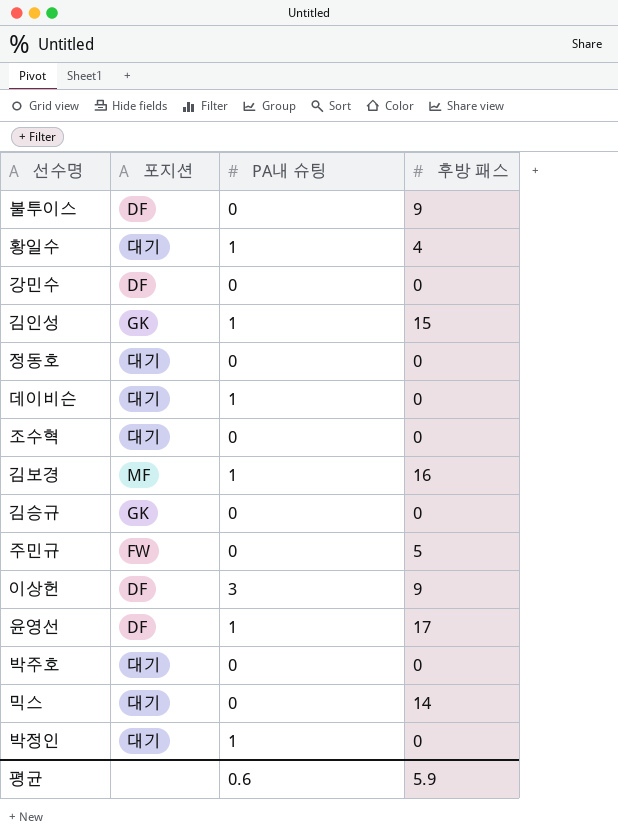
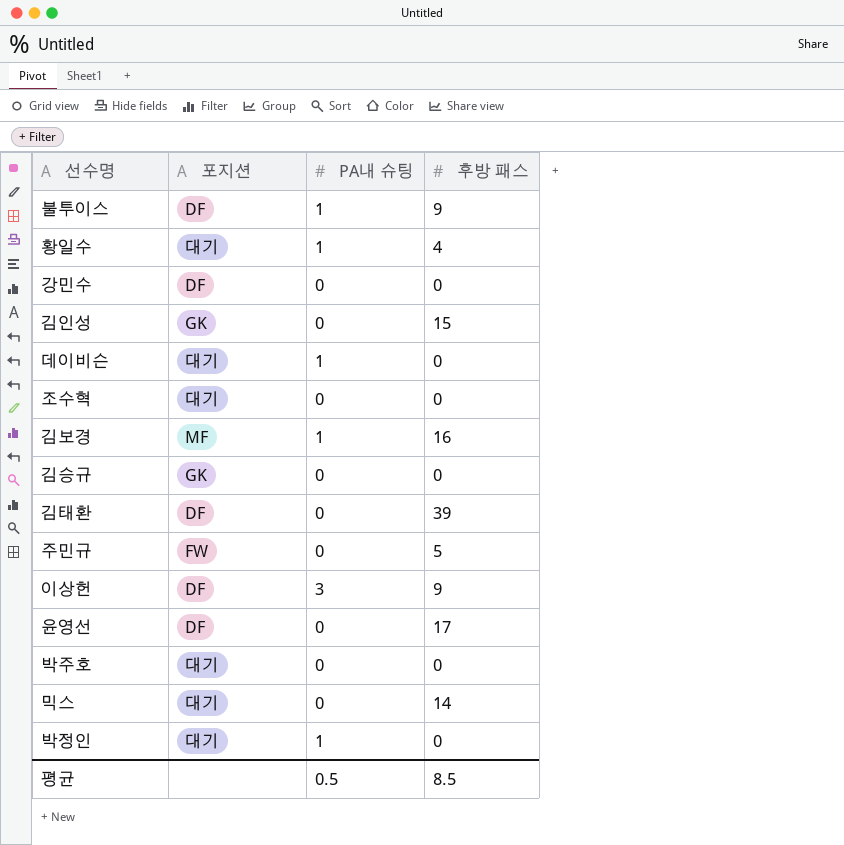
row 정동호: 대기 | 0 | 0 -> none
불투이스 | PA내 슈팅: 0 -> 1
김인성 | PA내 슈팅: 1 -> 0
row 김태환: none -> DF | 0 | 39
윤영선 | PA내 슈팅: 1 -> 0
평균 | PA내 슈팅: 0.6 -> 0.5
평균 | 후방 패스: 5.9 -> 8.5

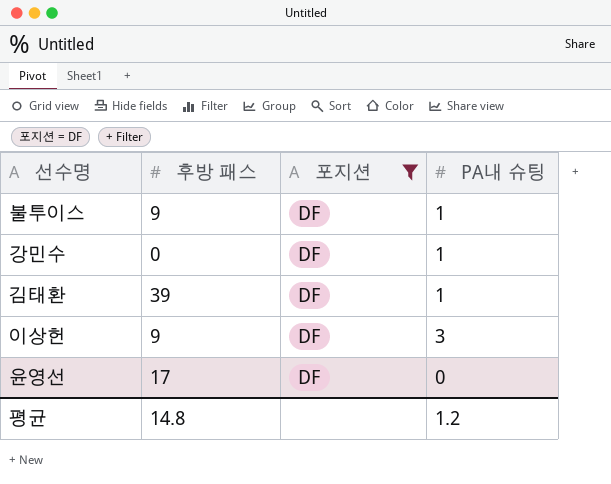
filter: none -> 포지션 = DF
column 후방 패스 | position: 4 -> 2
강민수 | PA내 슈팅: 0 -> 1
김태환 | PA내 슈팅: 0 -> 1
평균 | 후방 패스: 8.5 -> 14.8
평균 | PA내 슈팅: 0.5 -> 1.2

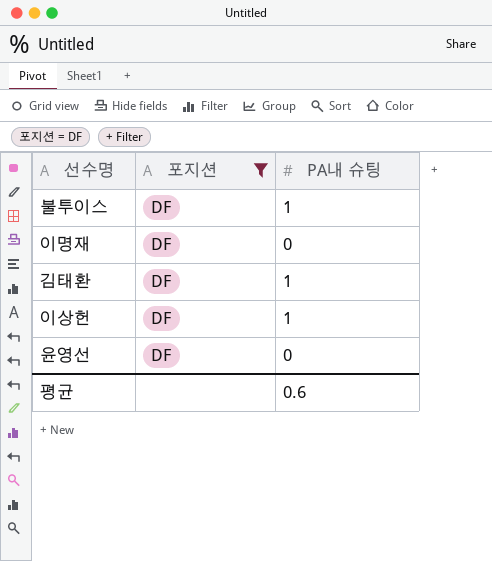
column 후방 패스 | position: 2 -> none
row 강민수: 0 | DF | 1 -> none
row 이명재: none -> DF | 0
이상헌 | PA내 슈팅: 3 -> 1
평균 | PA내 슈팅: 1.2 -> 0.6

